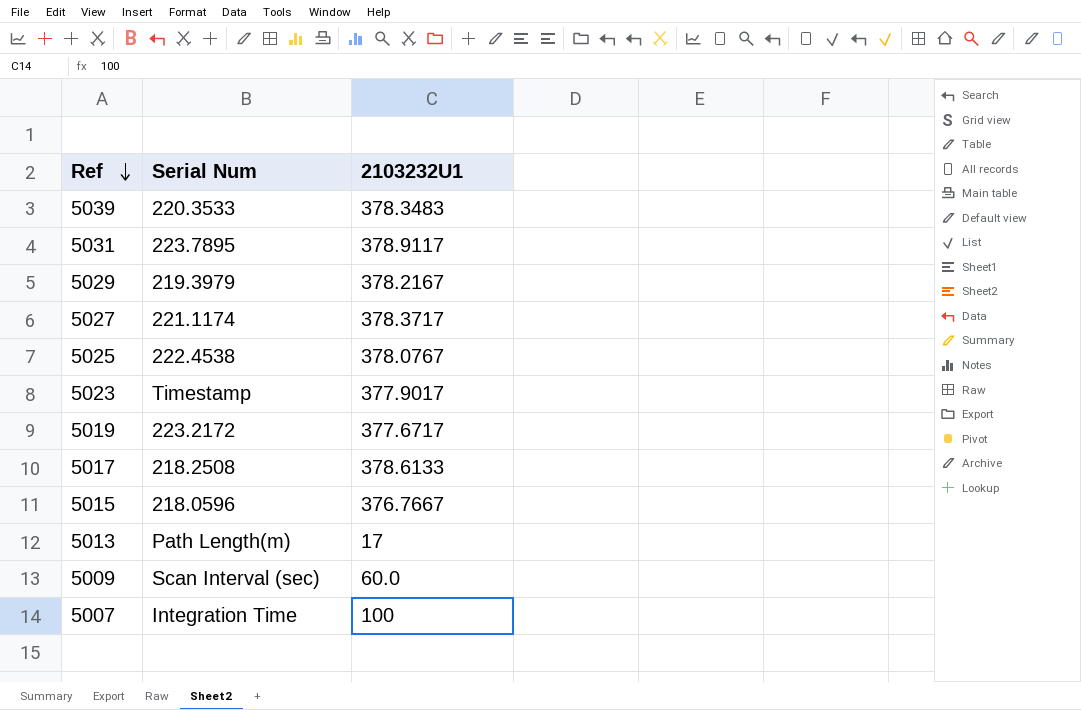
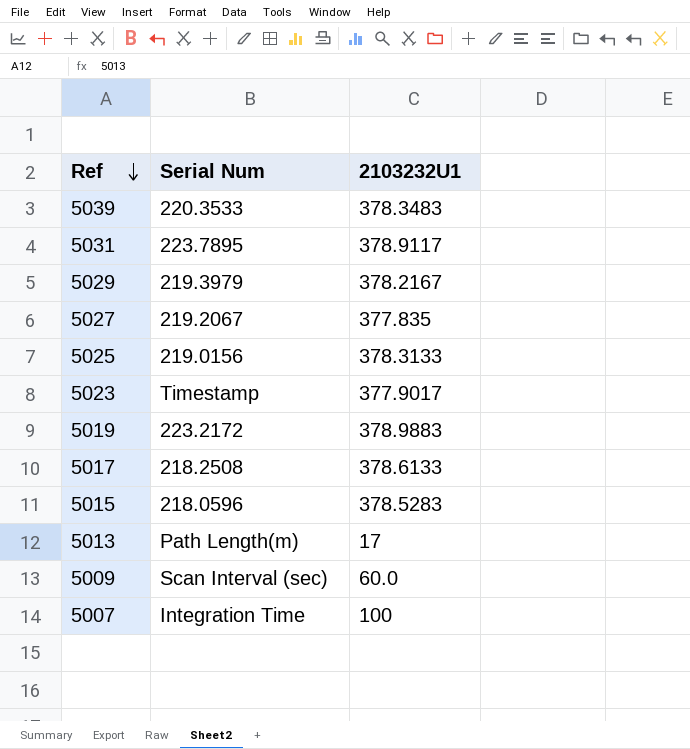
5027 | Serial Num: 221.1174 -> 219.2067
5027 | 2103232U1: 378.3717 -> 377.835
5025 | Serial Num: 222.4538 -> 219.0156
5025 | 2103232U1: 378.0767 -> 378.3133
5019 | 2103232U1: 377.6717 -> 378.9883
5015 | 2103232U1: 376.7667 -> 378.5283

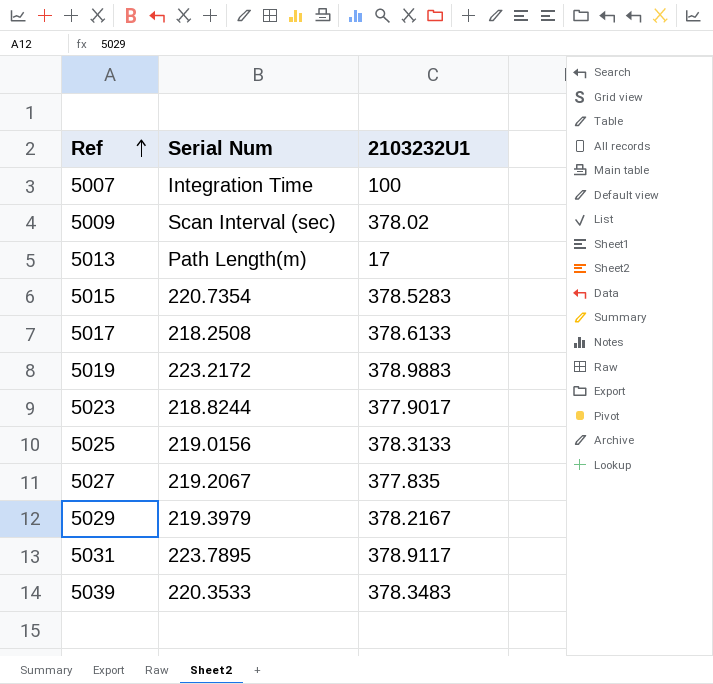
row order: Ref descending -> Ref ascending
5009 | 2103232U1: 60.0 -> 378.02
5015 | Serial Num: 218.0596 -> 220.7354
5023 | Serial Num: Timestamp -> 218.8244

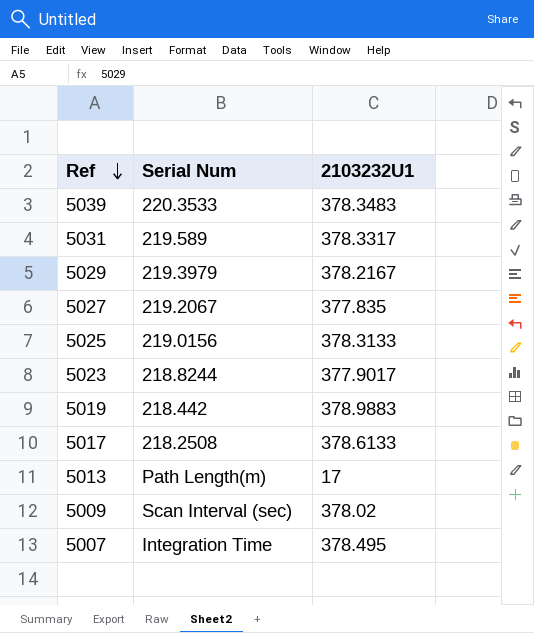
row order: Ref ascending -> Ref descending
row 5015: 220.7354 | 378.5283 -> none
5031 | Serial Num: 223.7895 -> 219.589
5031 | 2103232U1: 378.9117 -> 378.3317
5019 | Serial Num: 223.2172 -> 218.442
5007 | 2103232U1: 100 -> 378.495

